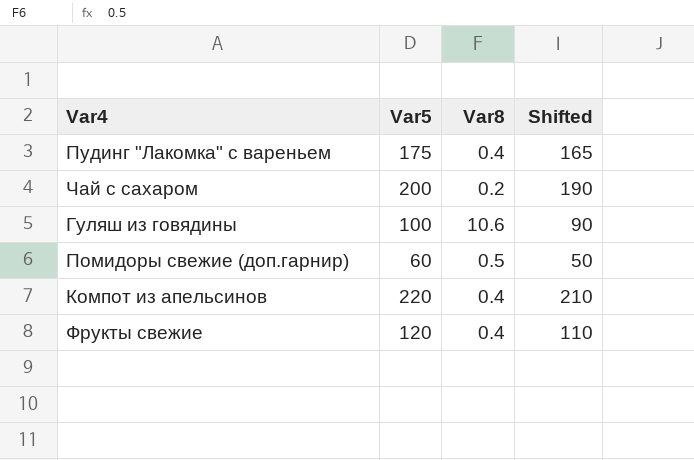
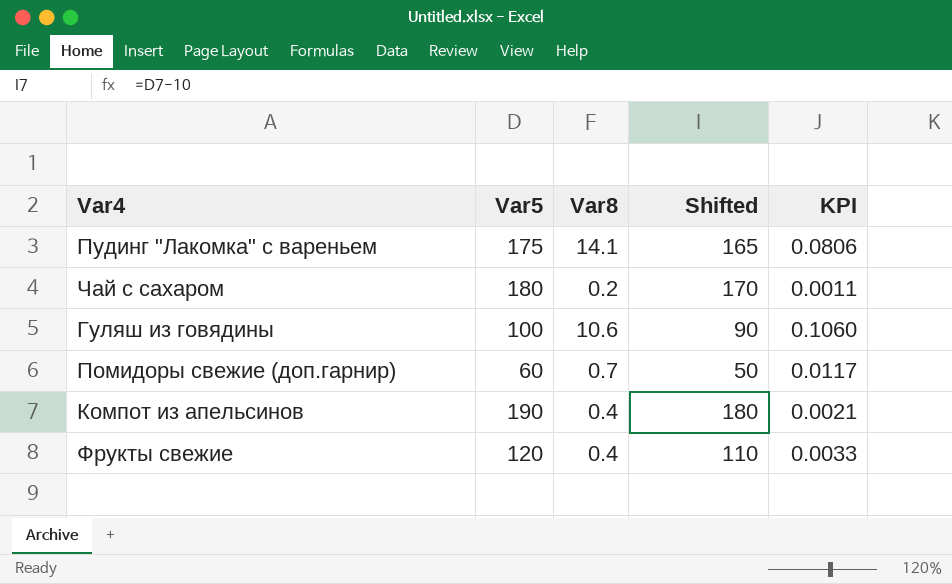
column KPI | formula: none -> [Var8] / [Var5]
Пудинг "Лакомка" с вареньем | Var8: 0.4 -> 14.1
Чай с сахаром | Var5: 200 -> 180
Чай с сахаром | Shifted: 190 -> 170
Помидоры свежие (доп.гарнир) | Var8: 0.5 -> 0.7
Компот из апельсинов | Var5: 220 -> 190
Компот из апельсинов | Shifted: 210 -> 180

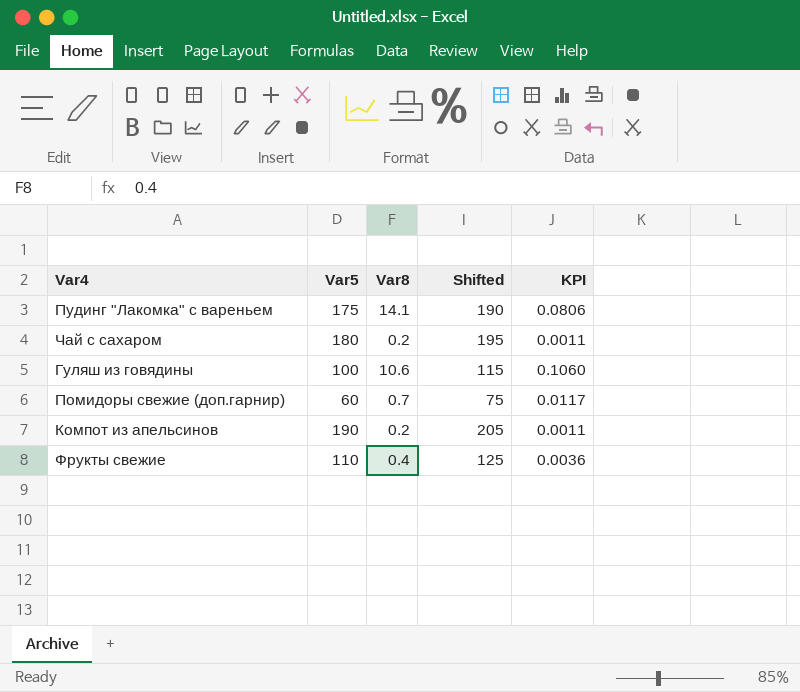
column Shifted | formula: [Var5] - 10 -> [Var5] + 15
Компот из апельсинов | Var8: 0.4 -> 0.2
Компот из апельсинов | KPI: 0.0021 -> 0.0011
Фрукты свежие | Var5: 120 -> 110
Фрукты свежие | KPI: 0.0033 -> 0.0036

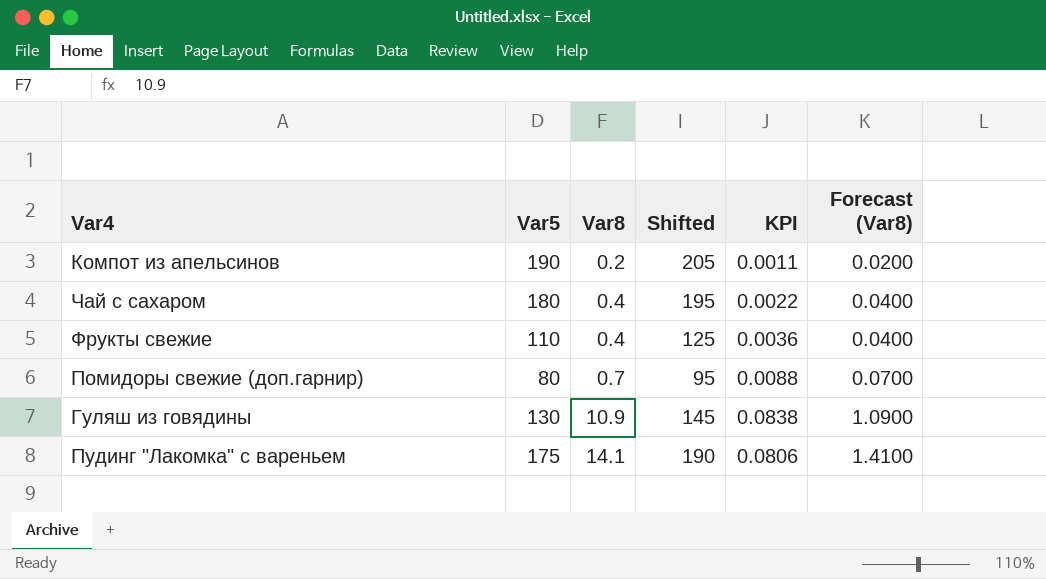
row order: none -> Var8 ascending
column Forecast (Var8) | formula: none -> [Var8] * 0.1
Чай с сахаром | Var8: 0.2 -> 0.4
Чай с сахаром | KPI: 0.0011 -> 0.0022
Помидоры свежие (доп.гарнир) | Var5: 60 -> 80
Помидоры свежие (доп.гарнир) | Shifted: 75 -> 95
Помидоры свежие (доп.гарнир) | KPI: 0.0117 -> 0.0088
Гуляш из говядины | Var5: 100 -> 130
Гуляш из говядины | Var8: 10.6 -> 10.9
Гуляш из говядины | Shifted: 115 -> 145
Гуляш из говядины | KPI: 0.1060 -> 0.0838

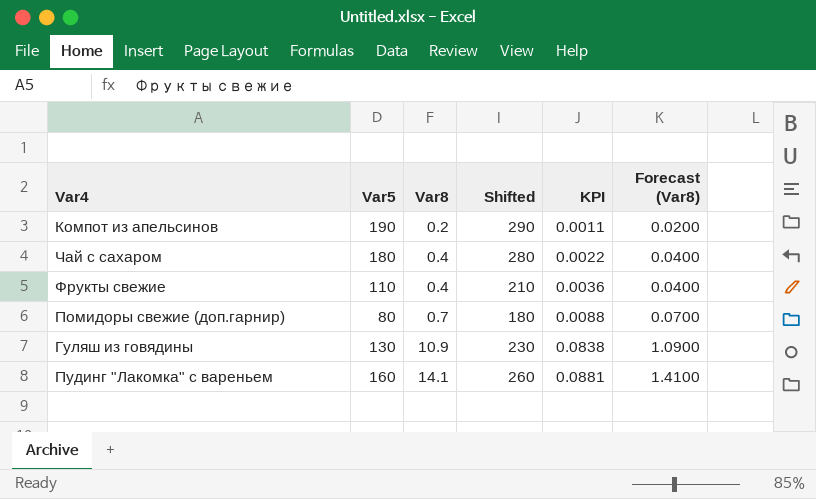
column Shifted | formula: [Var5] + 15 -> [Var5] + 100
Пудинг "Лакомка" с вареньем | Var5: 175 -> 160
Пудинг "Лакомка" с вареньем | KPI: 0.0806 -> 0.0881

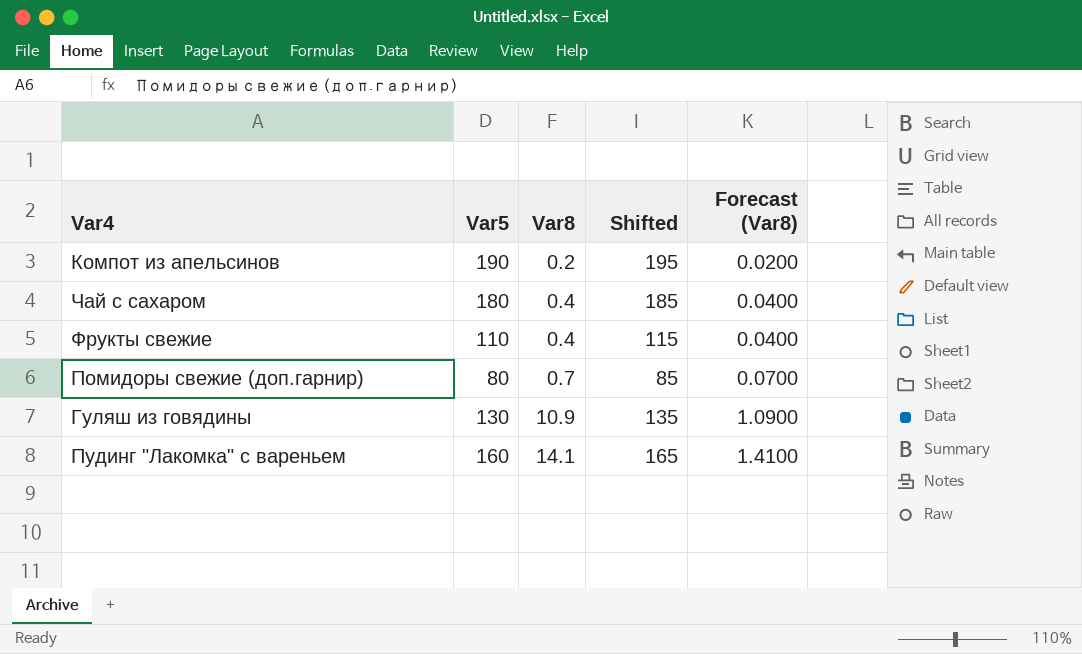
column KPI | formula: [Var8] / [Var5] -> none
column Shifted | formula: [Var5] + 100 -> [Var5] + 5

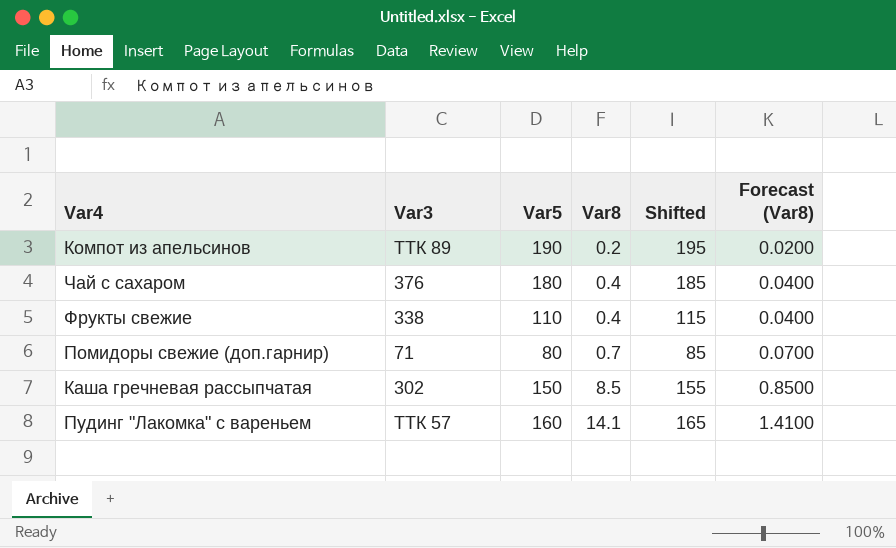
column Var3 | position: none -> 2
row Гуляш из говядины: 130 | 10.9 | 135 | 1.0900 -> none
row Каша гречневая рассыпчатая: none -> 302 | 150 | 8.5 | 155 | 0.8500

